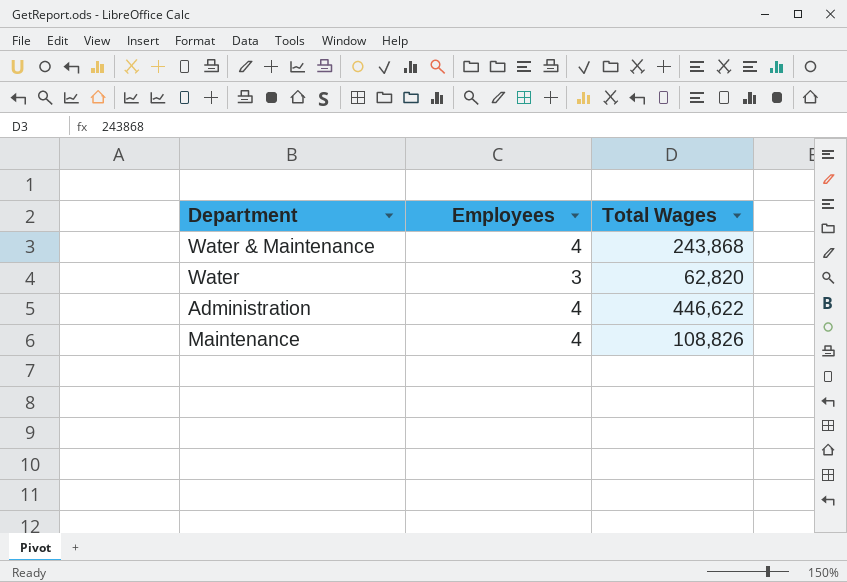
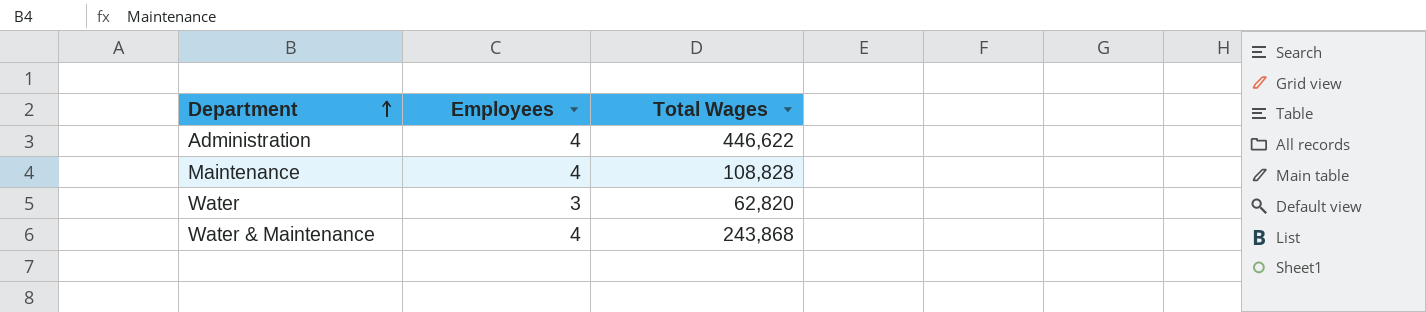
row order: none -> Department ascending
Maintenance | Total Wages: 108,826 -> 108,828

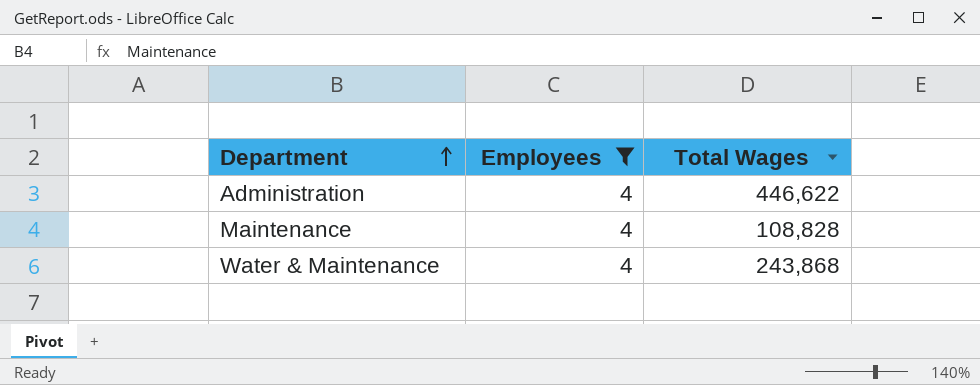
filter: none -> Employees = 4

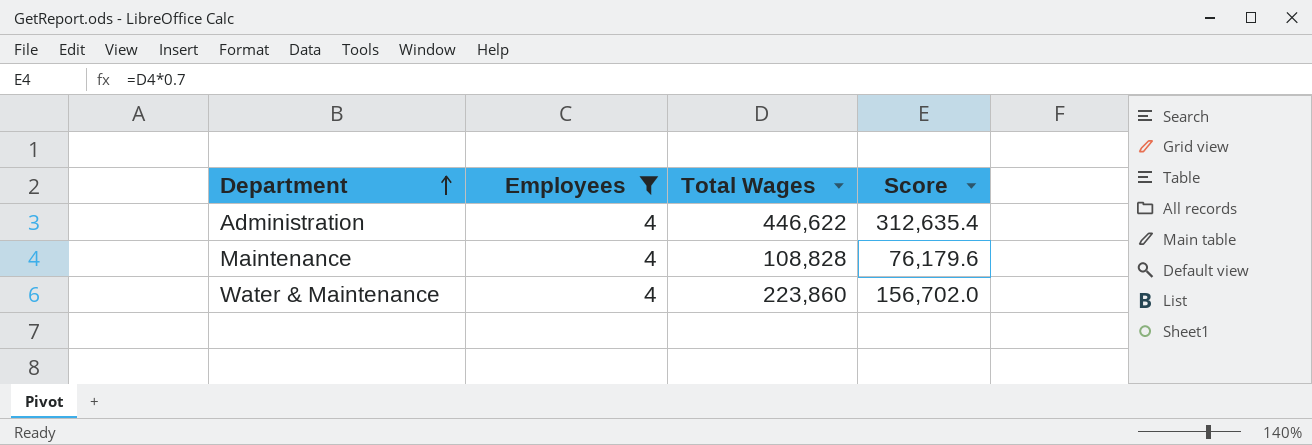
column Score | formula: none -> [Total Wages] * 0.7
Water & Maintenance | Total Wages: 243,868 -> 223,860

